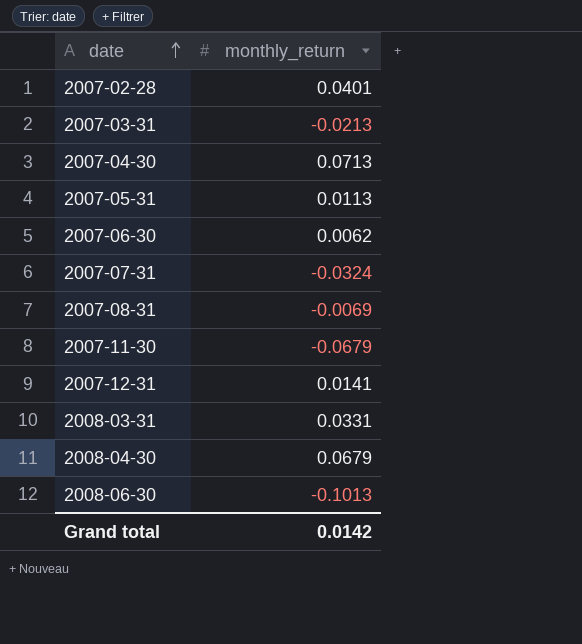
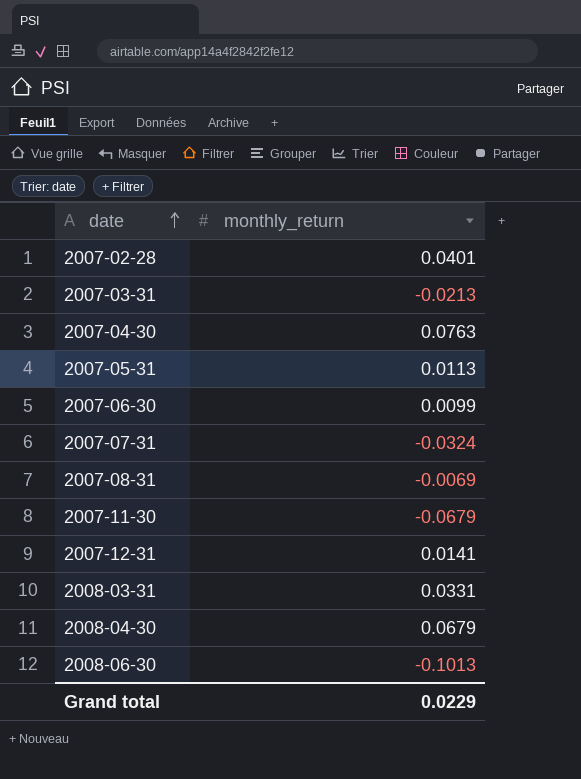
2007-04-30 | monthly_return: 0.0713 -> 0.0763
2007-06-30 | monthly_return: 0.0062 -> 0.0099
Grand total | monthly_return: 0.0142 -> 0.0229

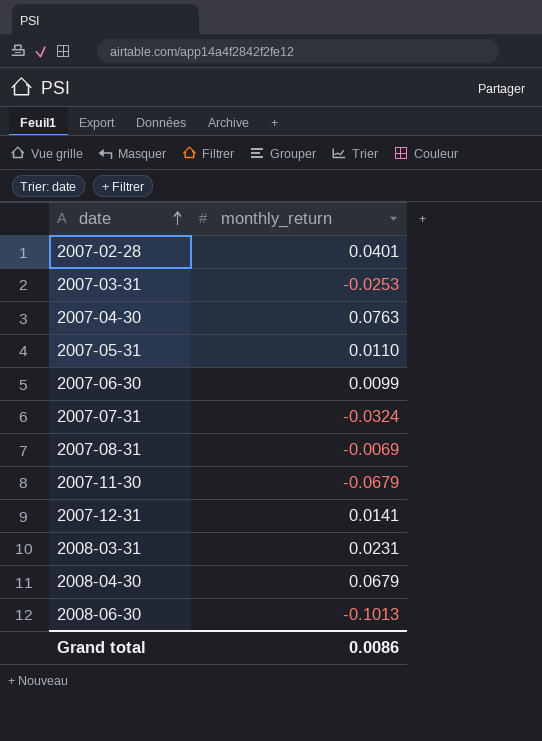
2007-03-31 | monthly_return: -0.0213 -> -0.0253
2007-05-31 | monthly_return: 0.0113 -> 0.0110
2008-03-31 | monthly_return: 0.0331 -> 0.0231
Grand total | monthly_return: 0.0229 -> 0.0086

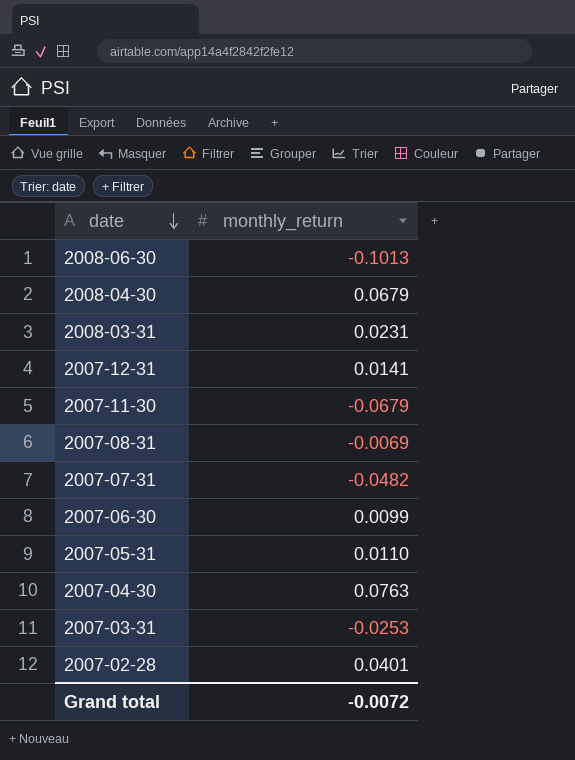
row order: date ascending -> date descending
2007-07-31 | monthly_return: -0.0324 -> -0.0482
Grand total | monthly_return: 0.0086 -> -0.0072

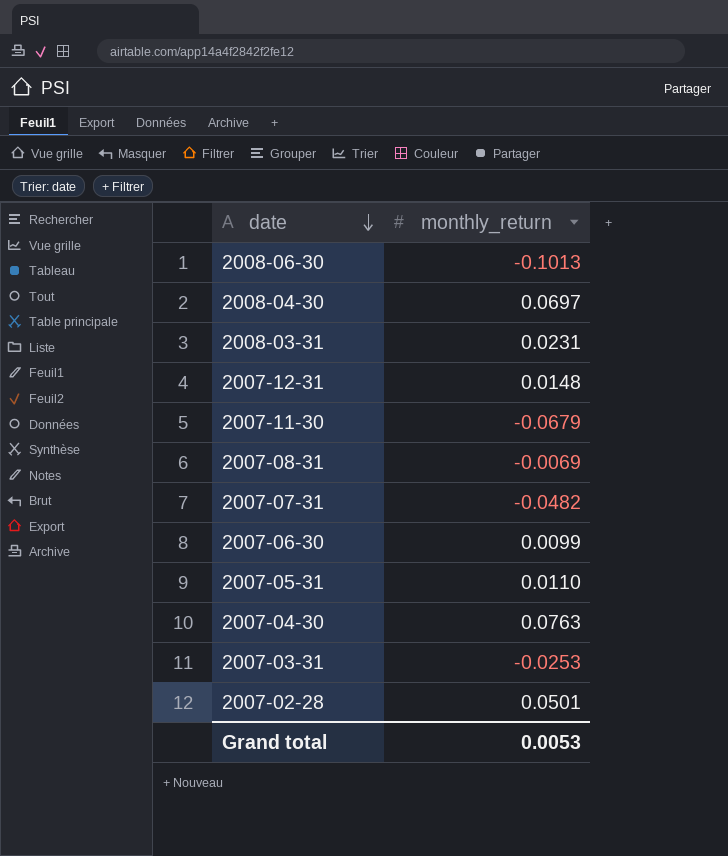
2008-04-30 | monthly_return: 0.0679 -> 0.0697
2007-12-31 | monthly_return: 0.0141 -> 0.0148
2007-02-28 | monthly_return: 0.0401 -> 0.0501
Grand total | monthly_return: -0.0072 -> 0.0053

